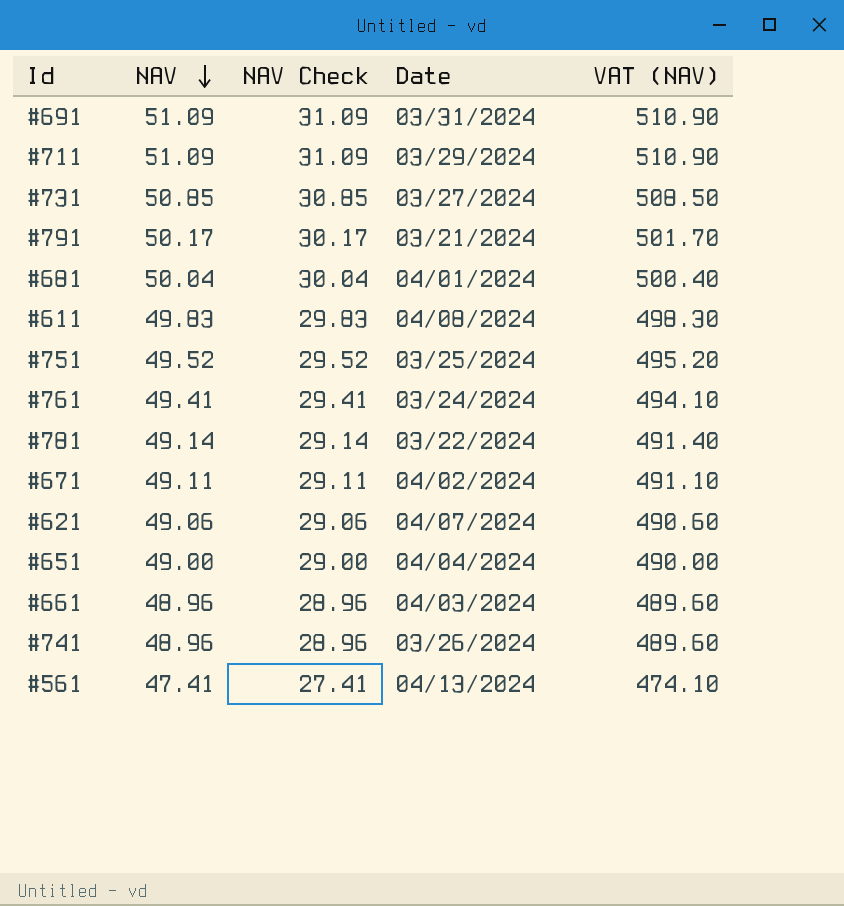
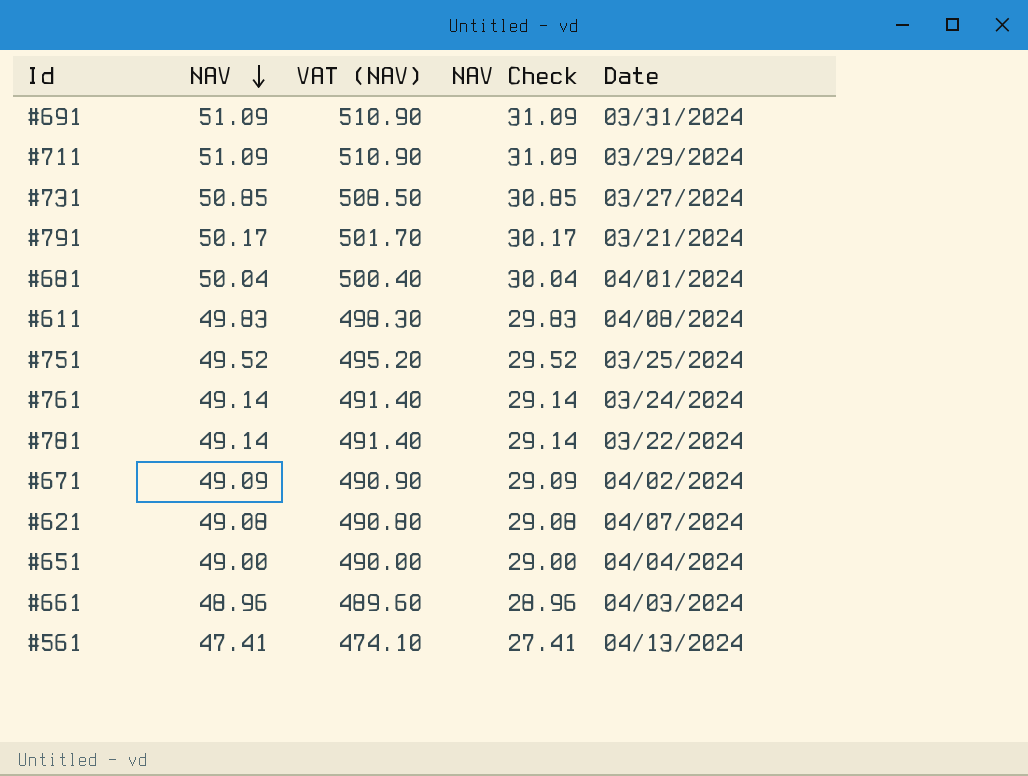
column VAT (NAV) | position: 5 -> 3
row #741: 48.96 | 28.96 | 03/26/2024 | 489.60 -> none
#761 | NAV: 49.41 -> 49.14
#761 | VAT (NAV): 494.10 -> 491.40
#761 | NAV Check: 29.41 -> 29.14
#671 | NAV: 49.11 -> 49.09
#671 | VAT (NAV): 491.10 -> 490.90
#671 | NAV Check: 29.11 -> 29.09
#621 | NAV: 49.06 -> 49.08
#621 | VAT (NAV): 490.60 -> 490.80
#621 | NAV Check: 29.06 -> 29.08

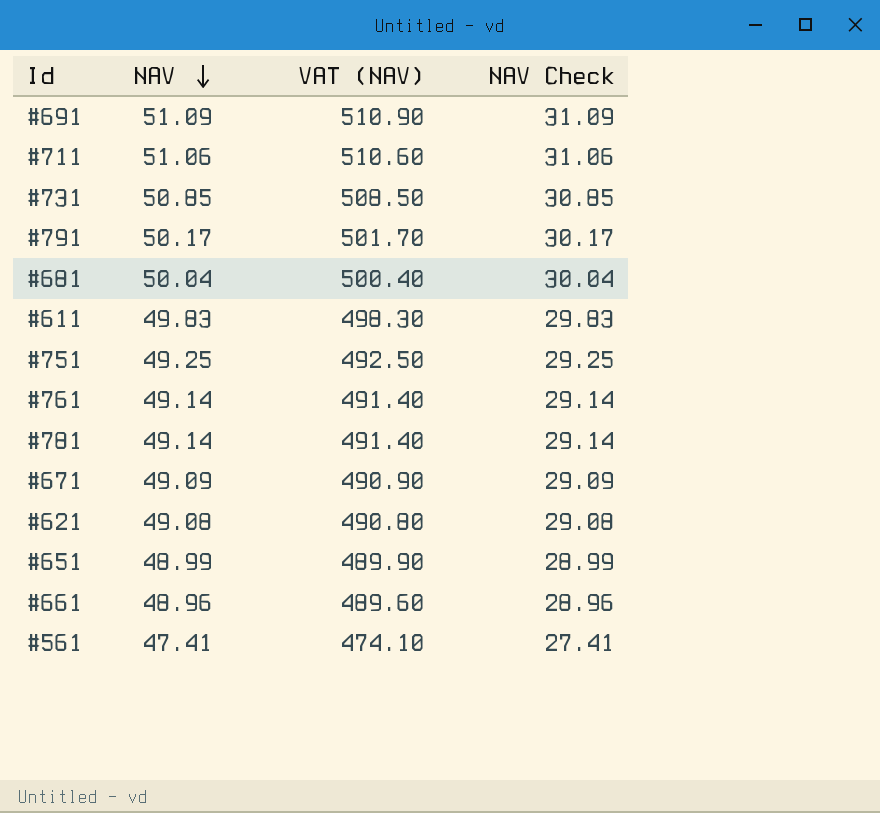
column Date | position: 5 -> none
#711 | NAV: 51.09 -> 51.06
#711 | VAT (NAV): 510.90 -> 510.60
#711 | NAV Check: 31.09 -> 31.06
#751 | NAV: 49.52 -> 49.25
#751 | VAT (NAV): 495.20 -> 492.50
#751 | NAV Check: 29.52 -> 29.25
#651 | NAV: 49.00 -> 48.99
#651 | VAT (NAV): 490.00 -> 489.90
#651 | NAV Check: 29.00 -> 28.99

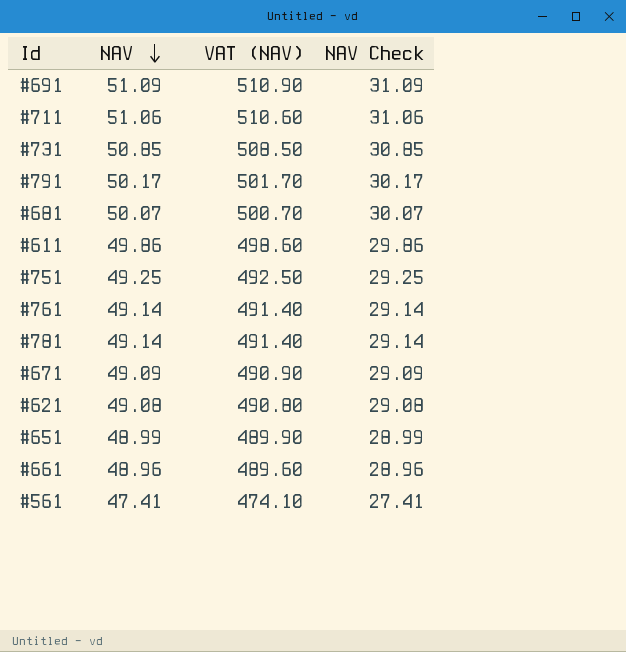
#681 | NAV: 50.04 -> 50.07
#681 | VAT (NAV): 500.40 -> 500.70
#681 | NAV Check: 30.04 -> 30.07
#611 | NAV: 49.83 -> 49.86
#611 | VAT (NAV): 498.30 -> 498.60
#611 | NAV Check: 29.83 -> 29.86

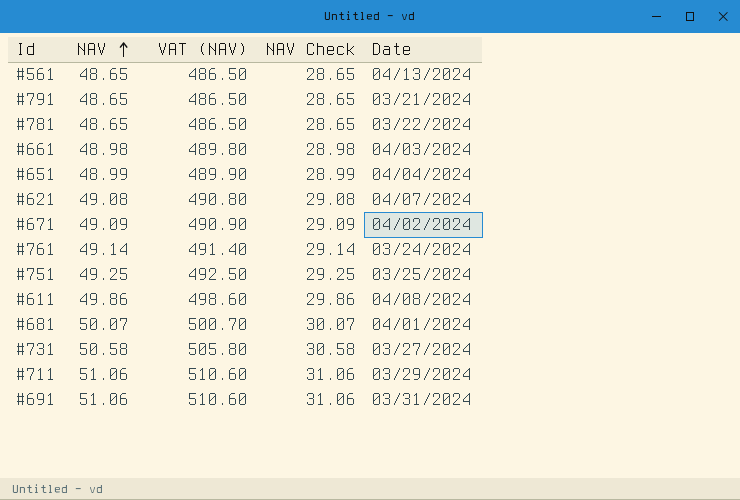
row order: NAV descending -> NAV ascending
column Date | position: none -> 5
#561 | NAV: 47.41 -> 48.65
#561 | VAT (NAV): 474.10 -> 486.50
#561 | NAV Check: 27.41 -> 28.65
#791 | NAV: 50.17 -> 48.65
#791 | VAT (NAV): 501.70 -> 486.50
#791 | NAV Check: 30.17 -> 28.65
#781 | NAV: 49.14 -> 48.65
#781 | VAT (NAV): 491.40 -> 486.50
#781 | NAV Check: 29.14 -> 28.65
#661 | NAV: 48.96 -> 48.98
#661 | VAT (NAV): 489.60 -> 489.80
#661 | NAV Check: 28.96 -> 28.98
#731 | NAV: 50.85 -> 50.58
#731 | VAT (NAV): 508.50 -> 505.80
#731 | NAV Check: 30.85 -> 30.58
#691 | NAV: 51.09 -> 51.06
#691 | VAT (NAV): 510.90 -> 510.60
#691 | NAV Check: 31.09 -> 31.06

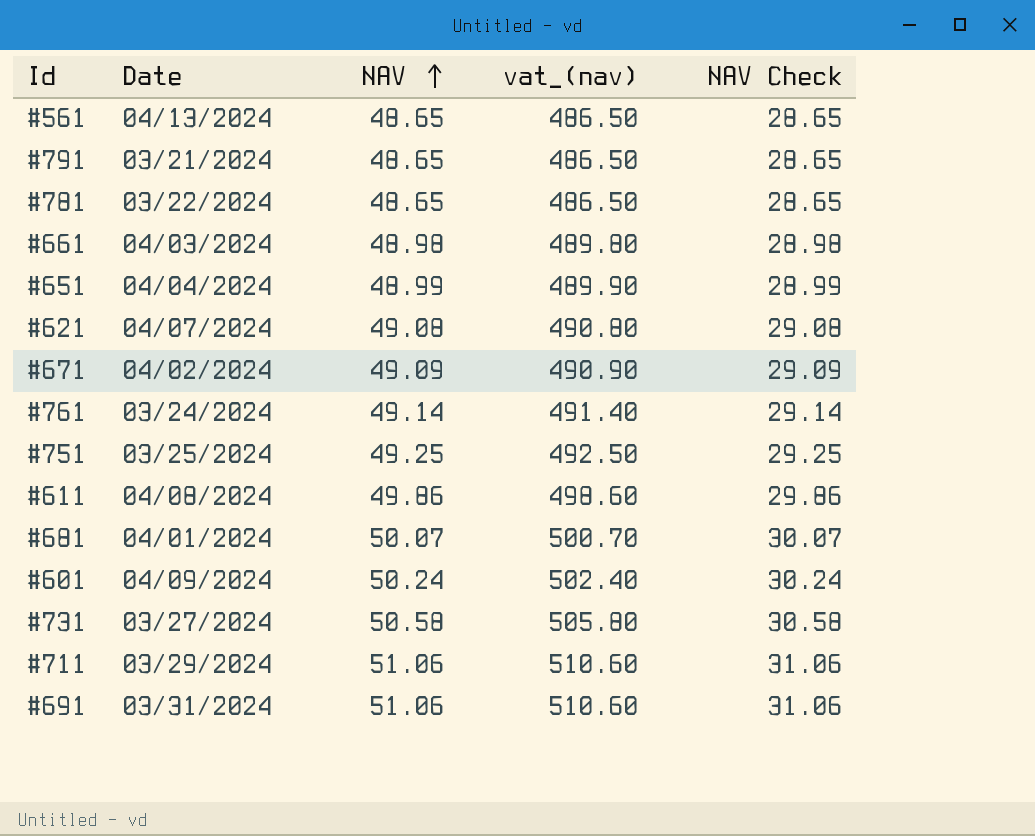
column Date | position: 5 -> 2
column name: VAT (NAV) -> vat_(nav)
row #601: none -> 04/09/2024 | 50.24 | 502.40 | 30.24

